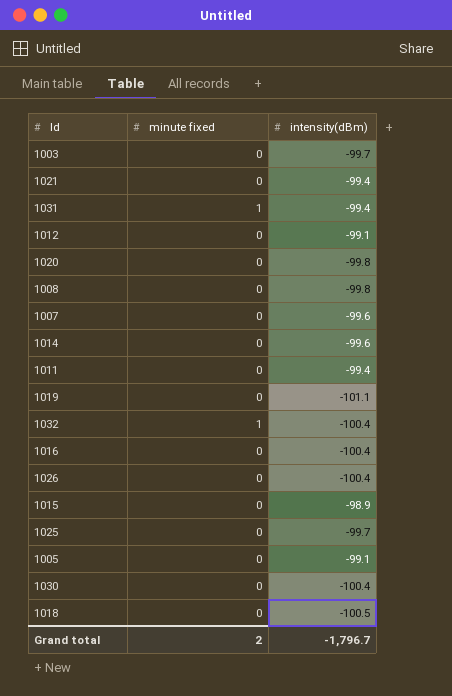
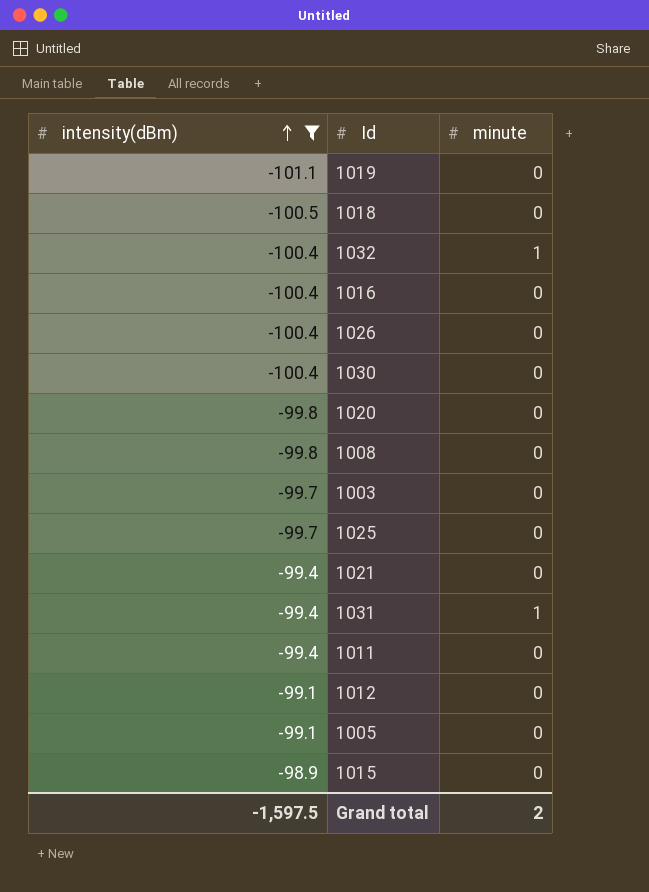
filter: none -> intensity(dBm) != -99.6
row order: none -> intensity(dBm) ascending
column intensity(dBm) | position: 3 -> 1
column name: minute fixed -> minute
Grand total | intensity(dBm): -1,796.7 -> -1,597.5

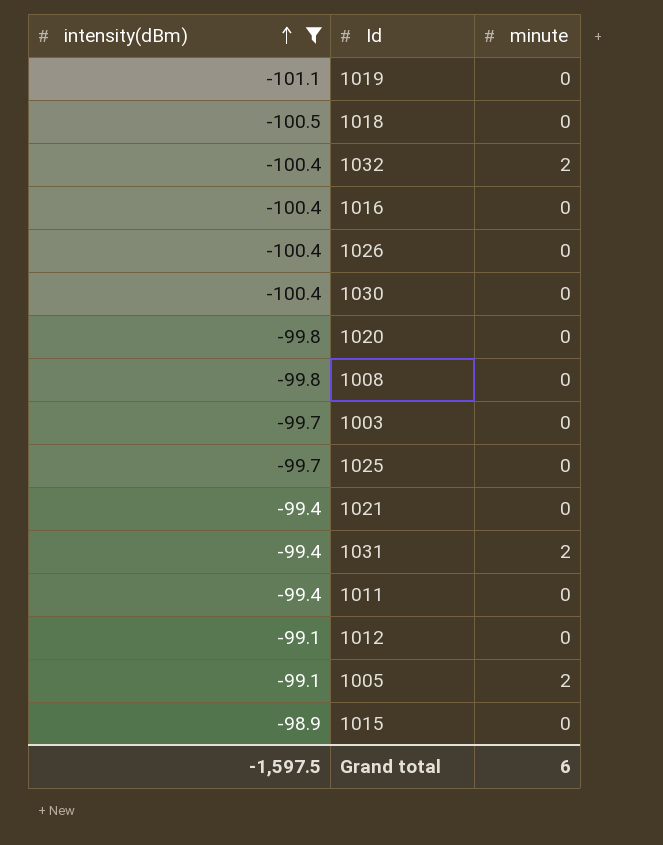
1032 | minute: 1 -> 2
1031 | minute: 1 -> 2
1005 | minute: 0 -> 2
Grand total | minute: 2 -> 6

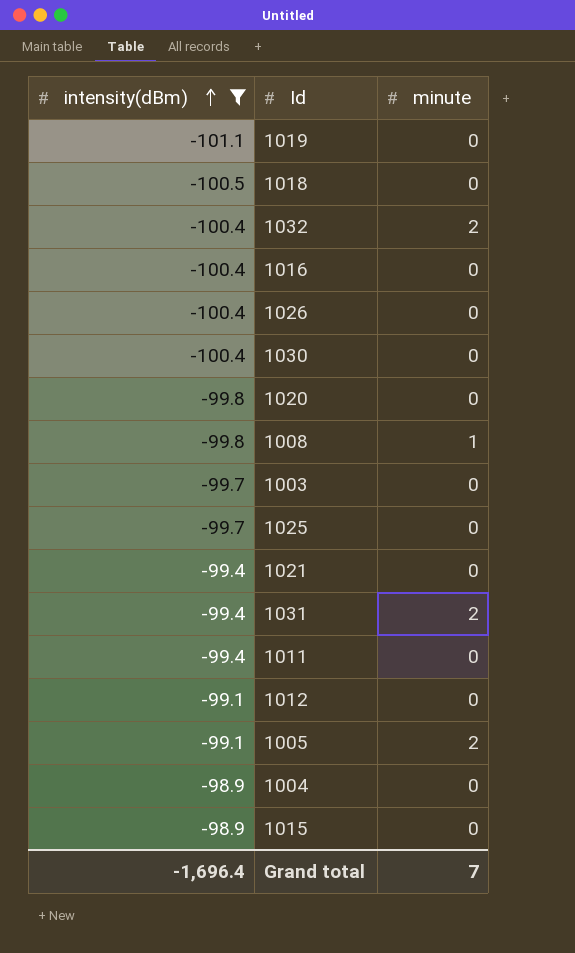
1008 | minute: 0 -> 1
row 1004: none -> -98.9 | 0
Grand total | intensity(dBm): -1,597.5 -> -1,696.4
Grand total | minute: 6 -> 7

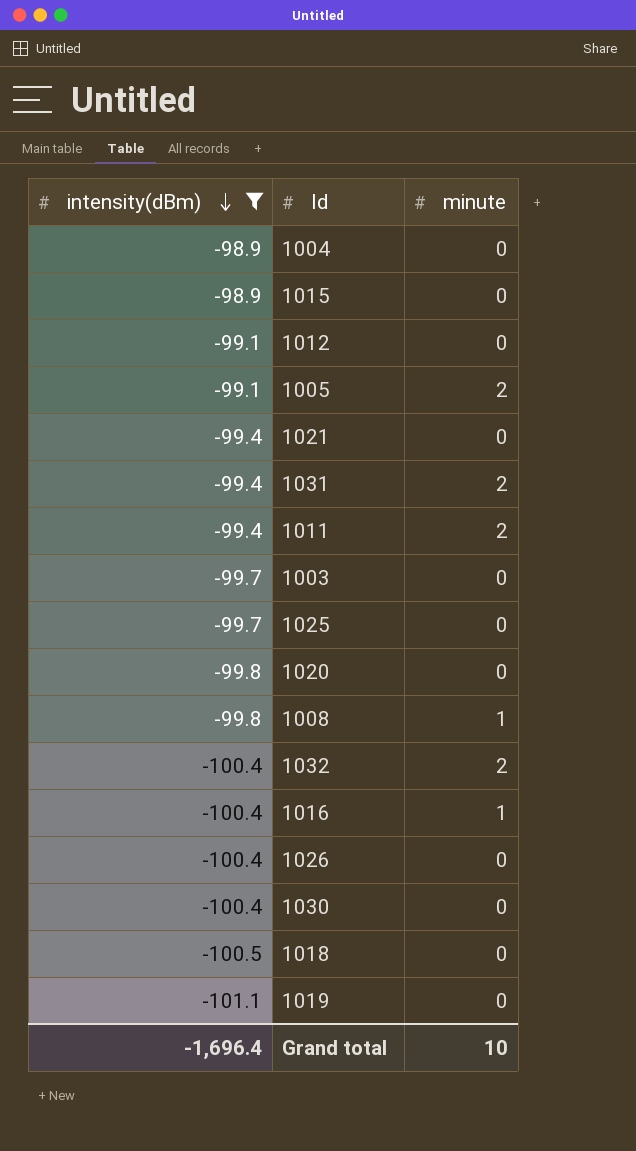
row order: intensity(dBm) ascending -> intensity(dBm) descending
1011 | minute: 0 -> 2
1016 | minute: 0 -> 1
Grand total | minute: 7 -> 10

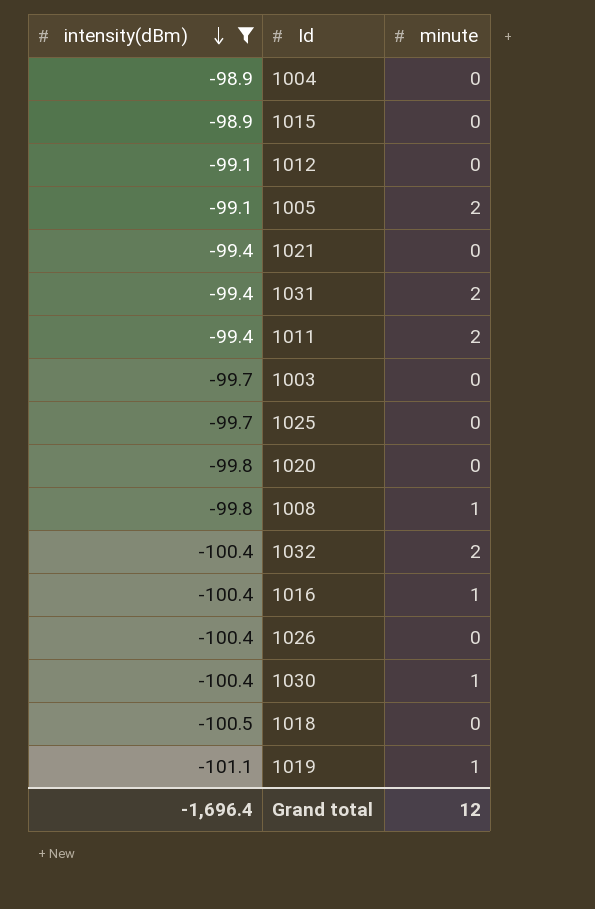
1030 | minute: 0 -> 1
1019 | minute: 0 -> 1
Grand total | minute: 10 -> 12

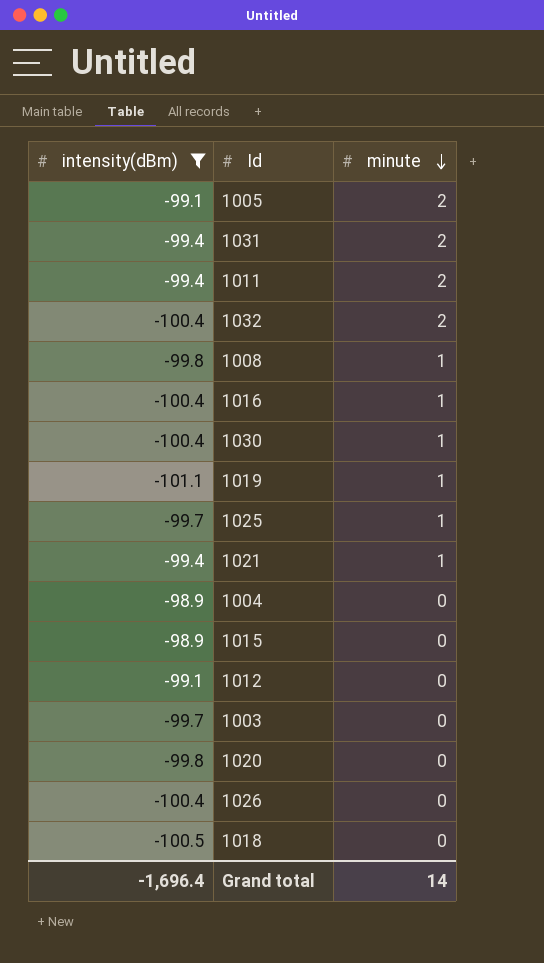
row order: intensity(dBm) descending -> minute descending
1025 | minute: 0 -> 1
1021 | minute: 0 -> 1
Grand total | minute: 12 -> 14

